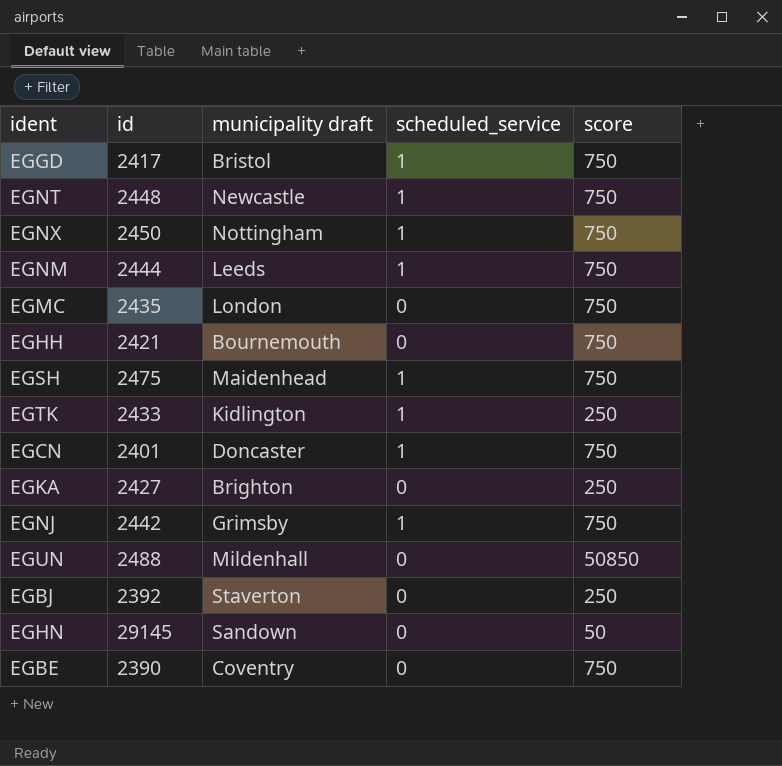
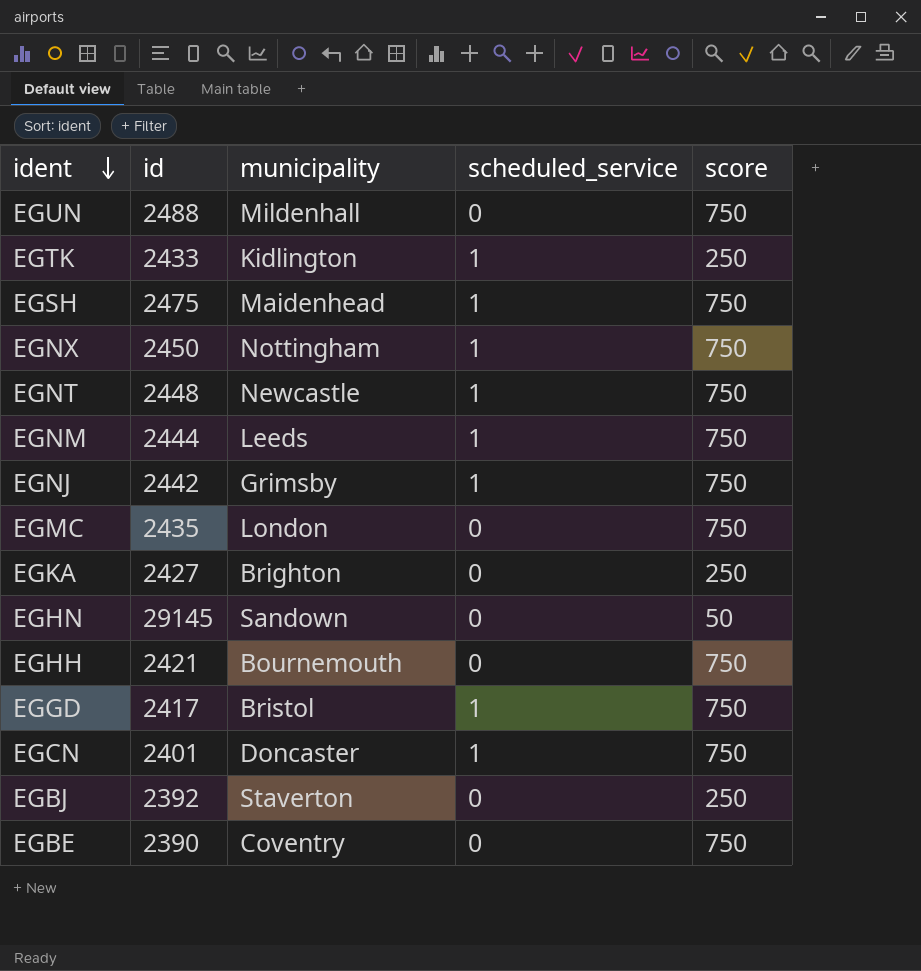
row order: none -> ident descending
column name: municipality draft -> municipality
EGUN | score: 50850 -> 750

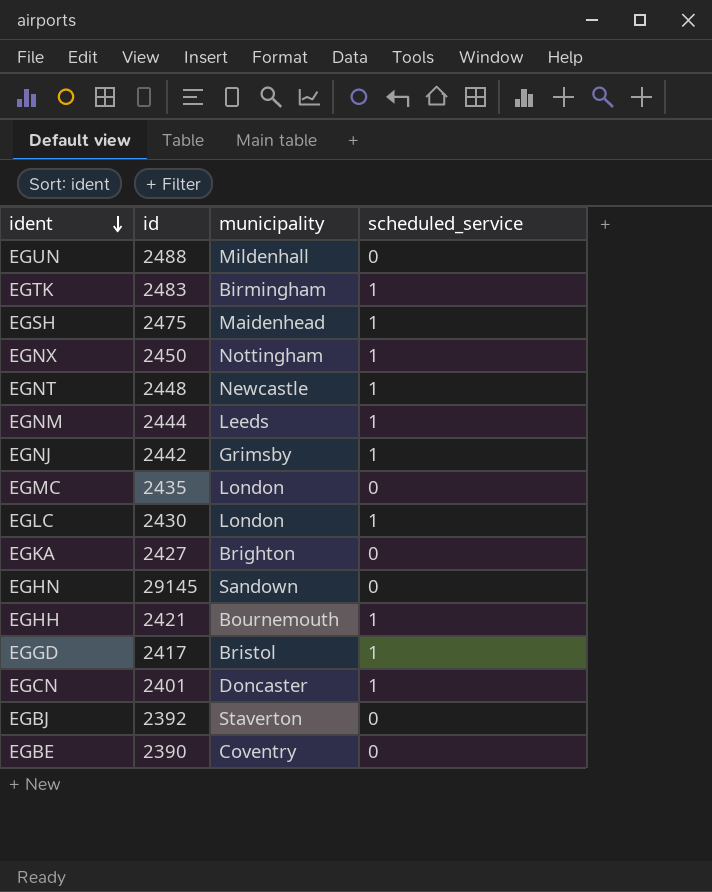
column score | position: 5 -> none
EGTK | id: 2433 -> 2483
EGTK | municipality: Kidlington -> Birmingham
row EGLC: none -> 2430 | London | 1
EGHH | scheduled_service: 0 -> 1

